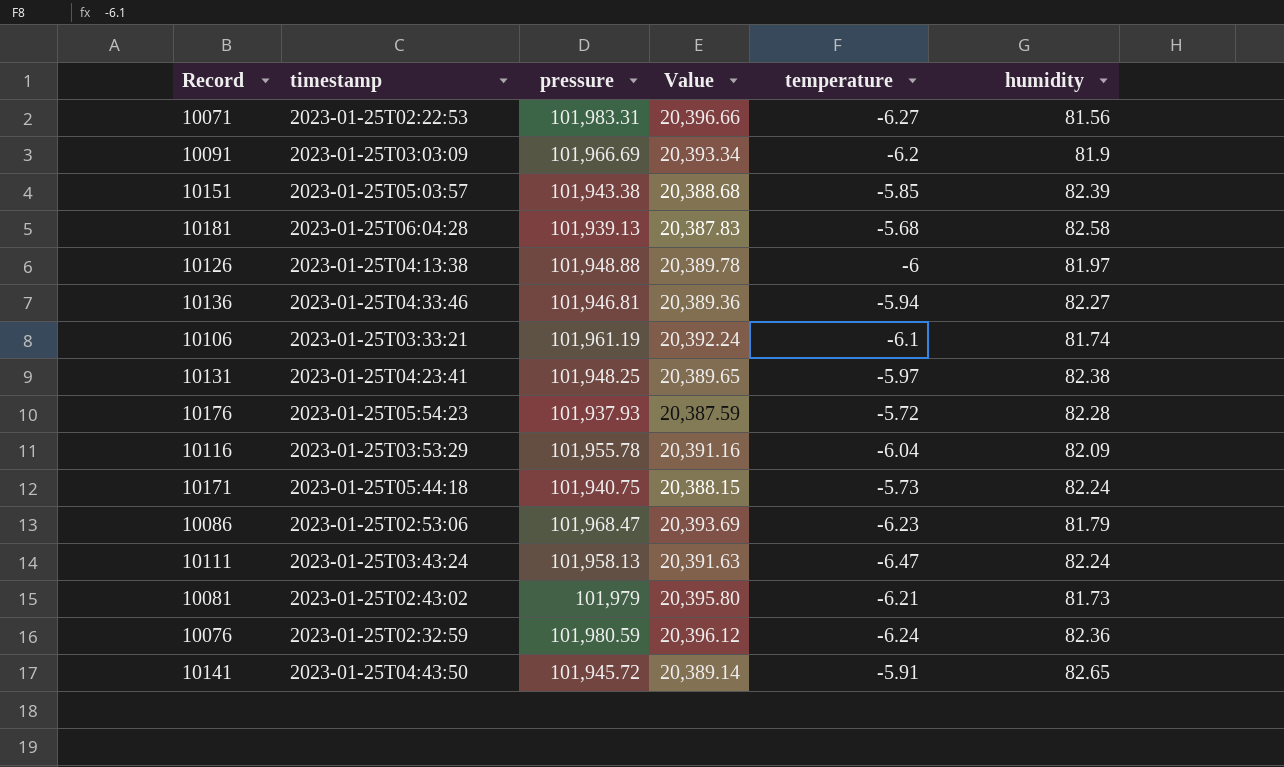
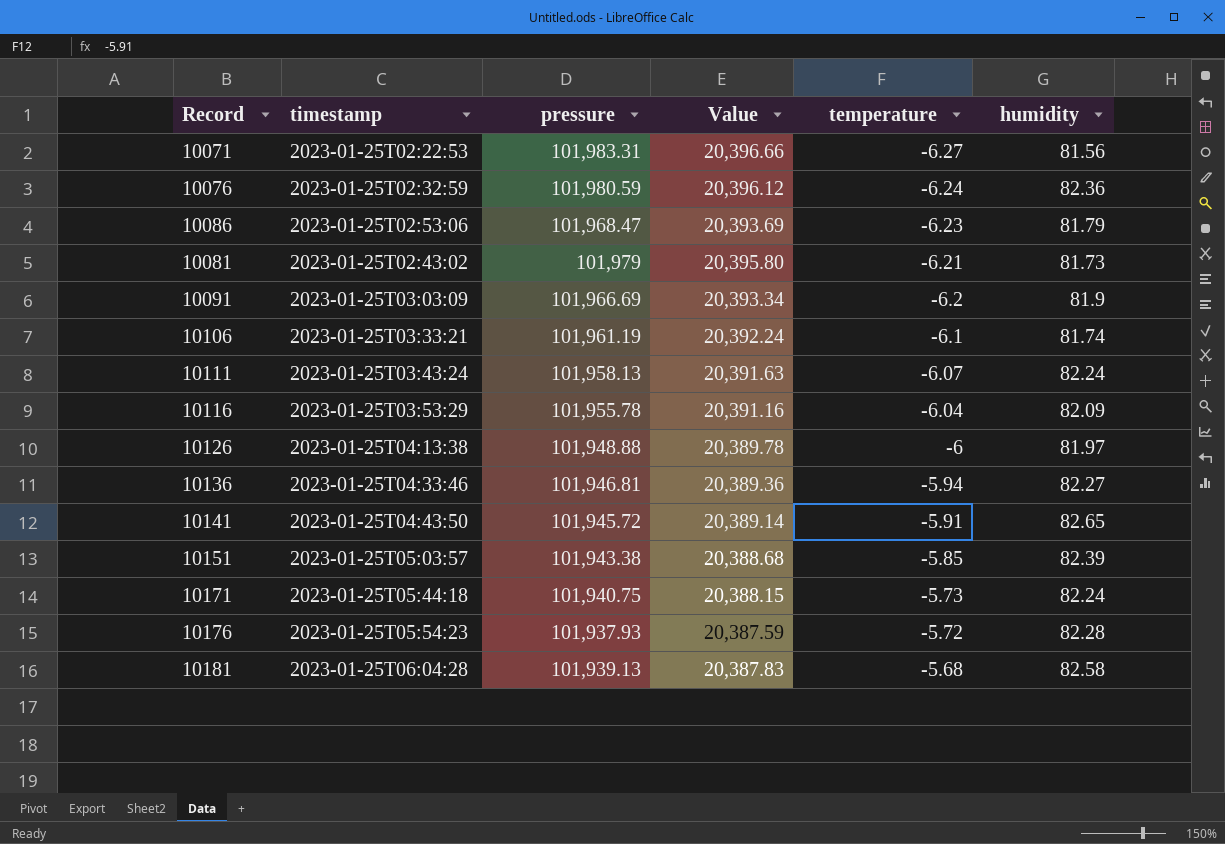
row order: none -> temperature ascending
row 10131: 2023-01-25T04:23:41 | 101,948.25 | 20,389.65 | -5.97 | 82.38 -> none
10111 | temperature: -6.47 -> -6.07

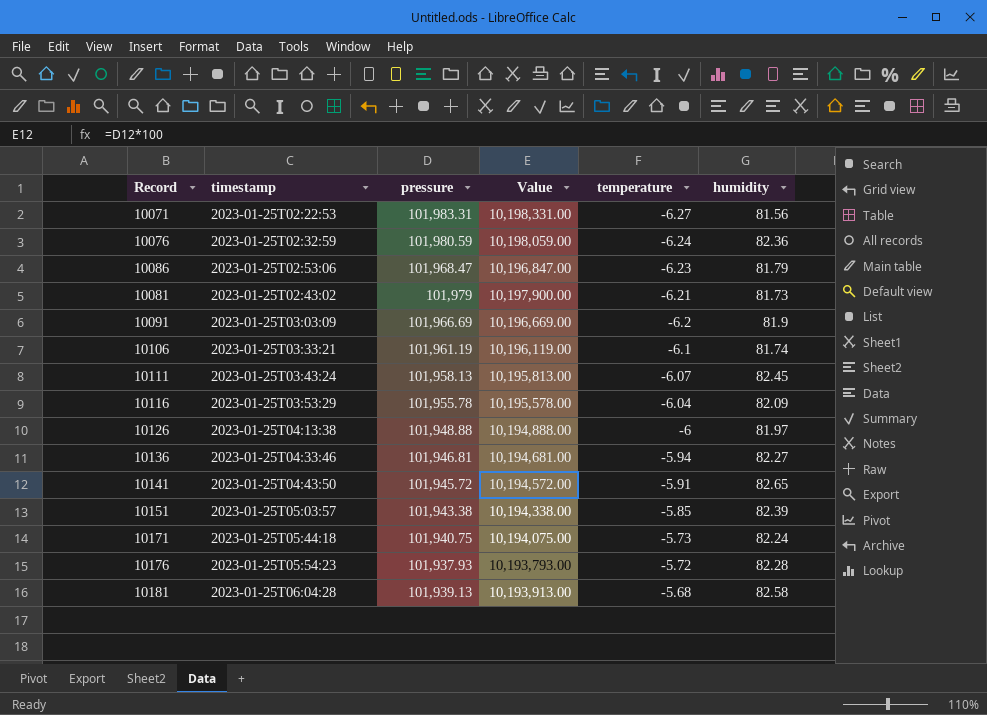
column Value | formula: [pressure] * 0.2 -> [pressure] * 100
10111 | humidity: 82.24 -> 82.45

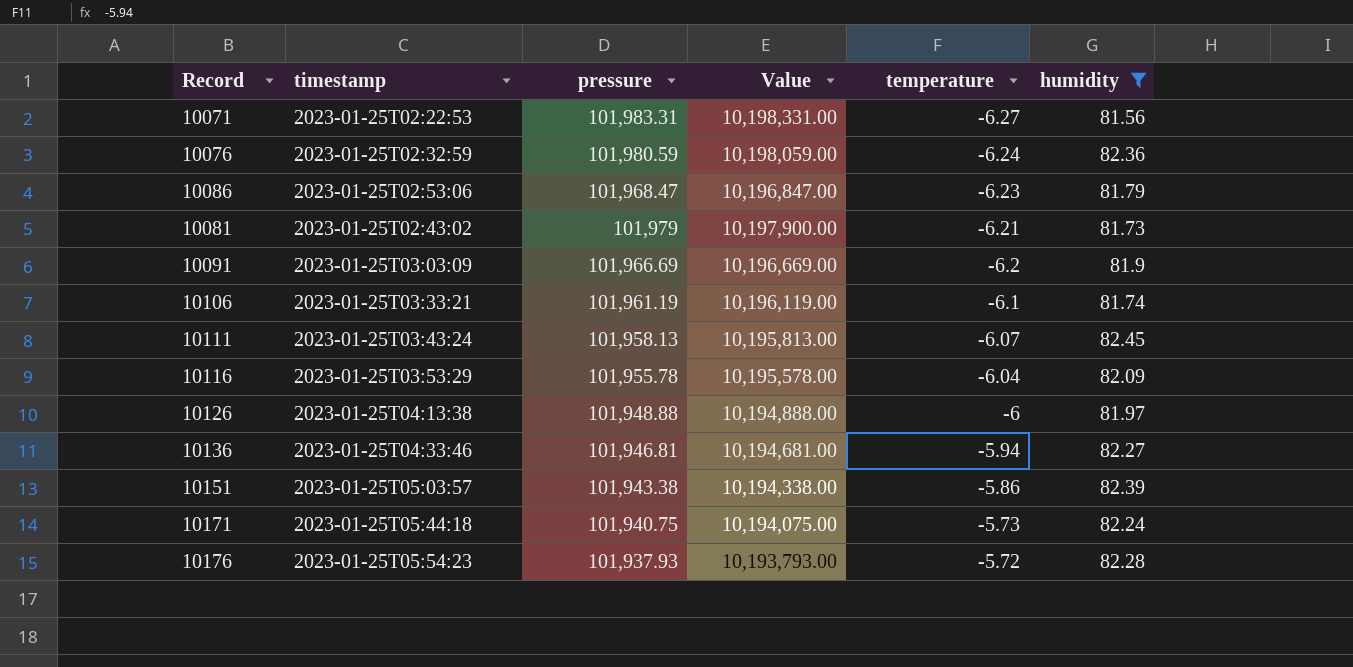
filter: none -> humidity <= 82.45
10151 | temperature: -5.85 -> -5.86

